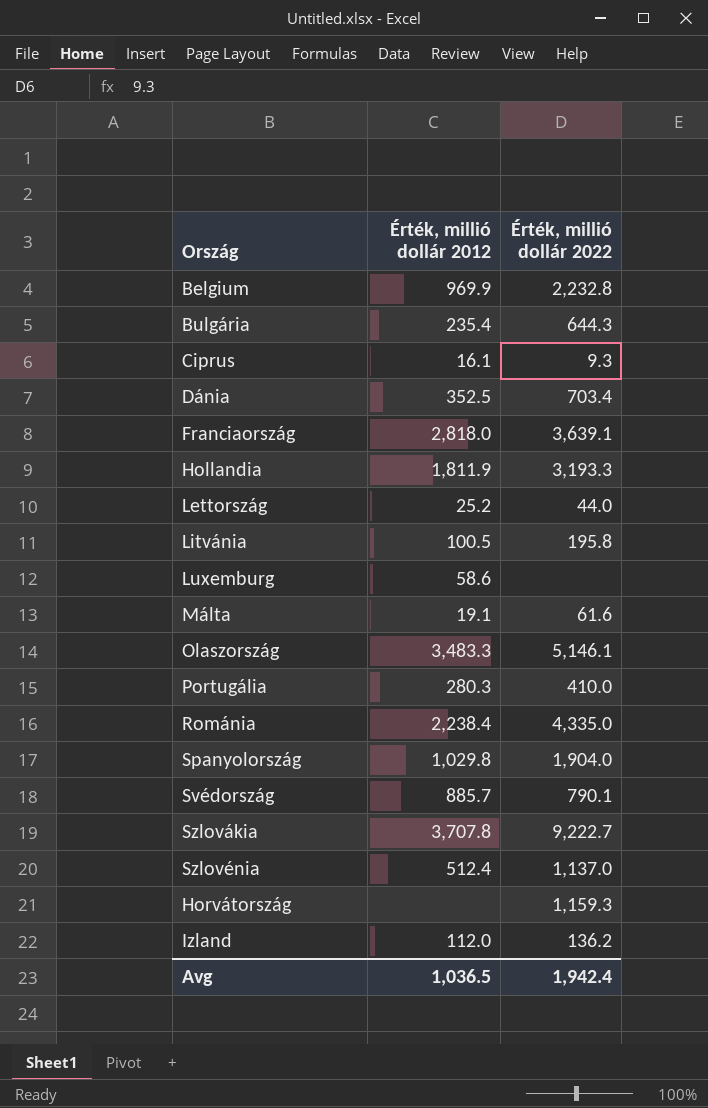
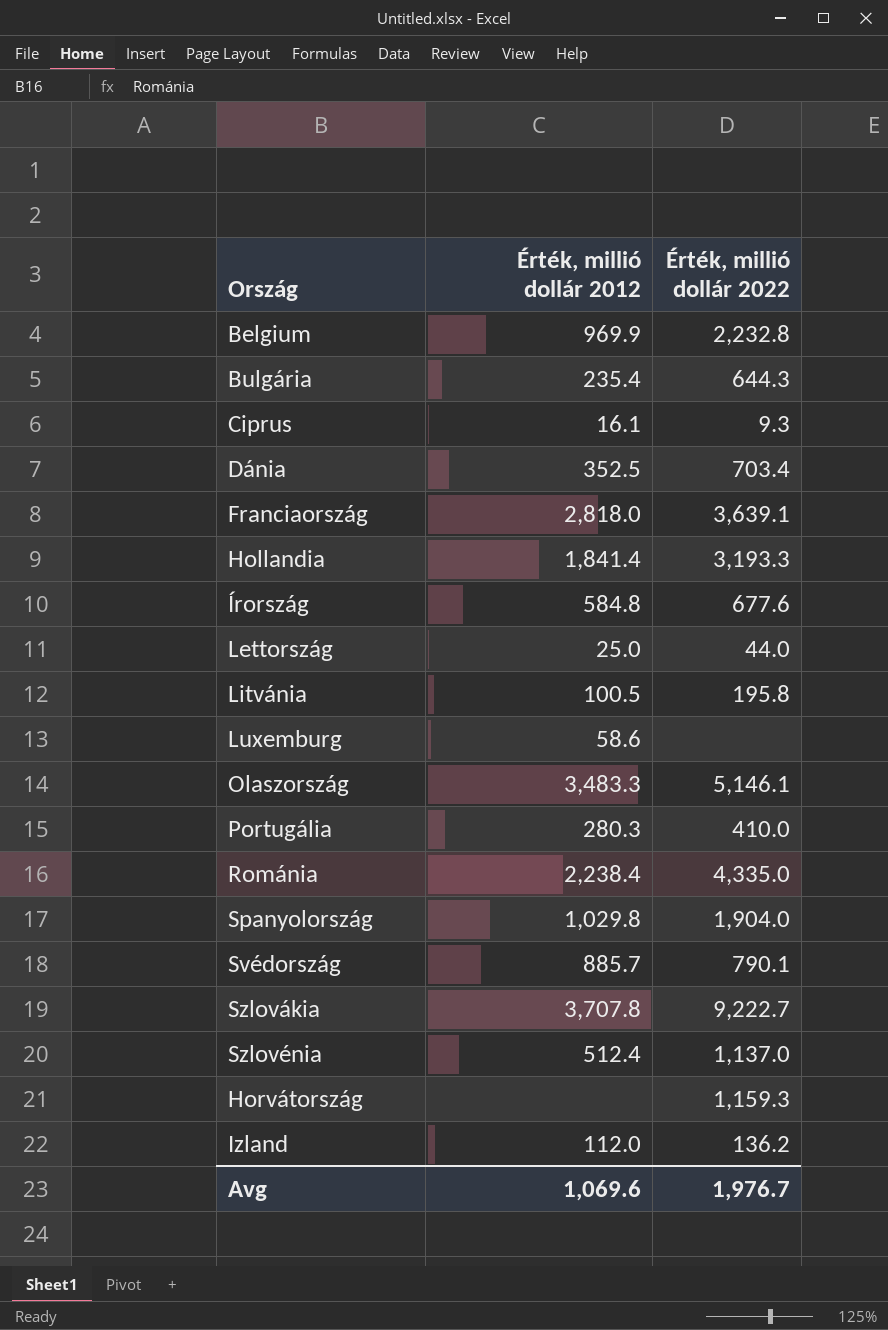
row Málta: 19.1 | 61.6 -> none
Hollandia | Érték, millió dollár 2012: 1,811.9 -> 1,841.4
row Írország: none -> 584.8 | 677.6
Lettország | Érték, millió dollár 2012: 25.2 -> 25.0
Avg | Érték, millió dollár 2012: 1,036.5 -> 1,069.6
Avg | Érték, millió dollár 2022: 1,942.4 -> 1,976.7

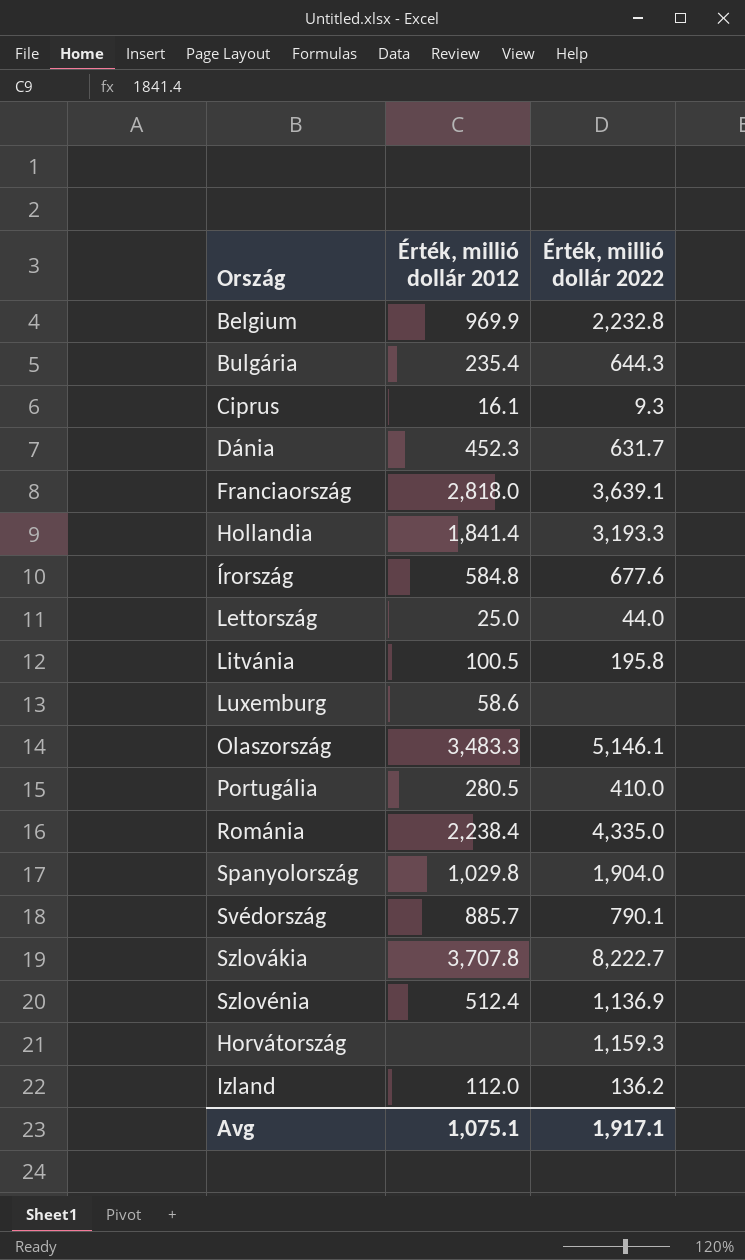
Dánia | Érték, millió dollár 2012: 352.5 -> 452.3
Dánia | Érték, millió dollár 2022: 703.4 -> 631.7
Portugália | Érték, millió dollár 2012: 280.3 -> 280.5
Szlovákia | Érték, millió dollár 2022: 9,222.7 -> 8,222.7
Szlovénia | Érték, millió dollár 2022: 1,137.0 -> 1,136.9
Avg | Érték, millió dollár 2012: 1,069.6 -> 1,075.1
Avg | Érték, millió dollár 2022: 1,976.7 -> 1,917.1

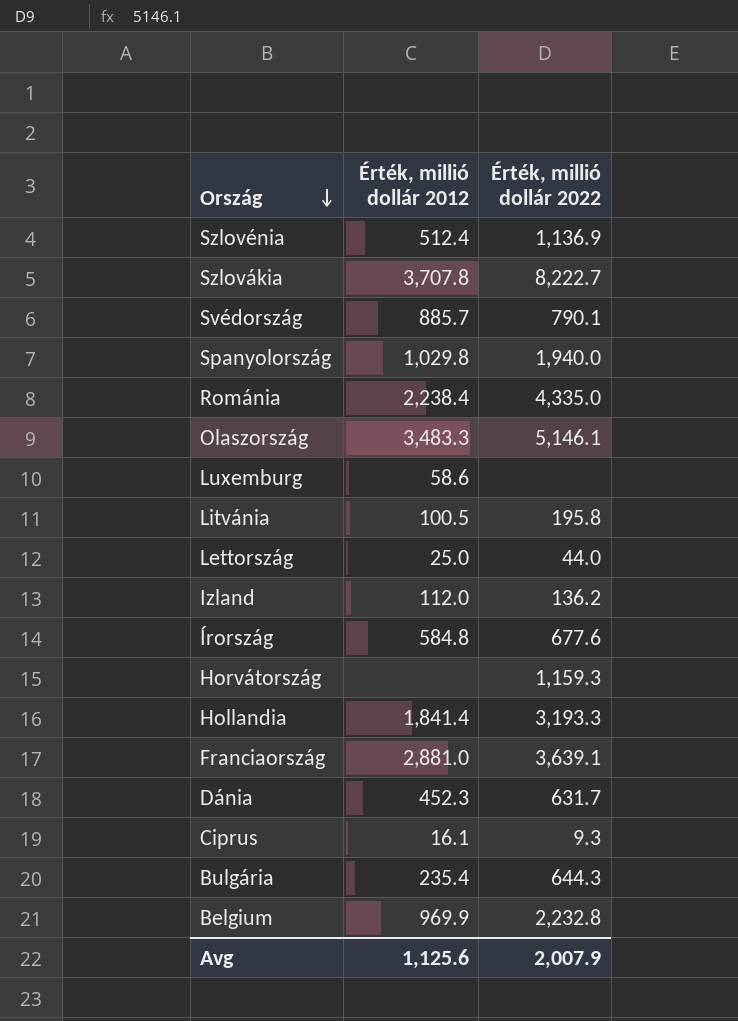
row order: none -> Ország descending
row Portugália: 280.5 | 410.0 -> none
Spanyolország | Érték, millió dollár 2022: 1,904.0 -> 1,940.0
Franciaország | Érték, millió dollár 2012: 2,818.0 -> 2,881.0
Avg | Érték, millió dollár 2012: 1,075.1 -> 1,125.6
Avg | Érték, millió dollár 2022: 1,917.1 -> 2,007.9

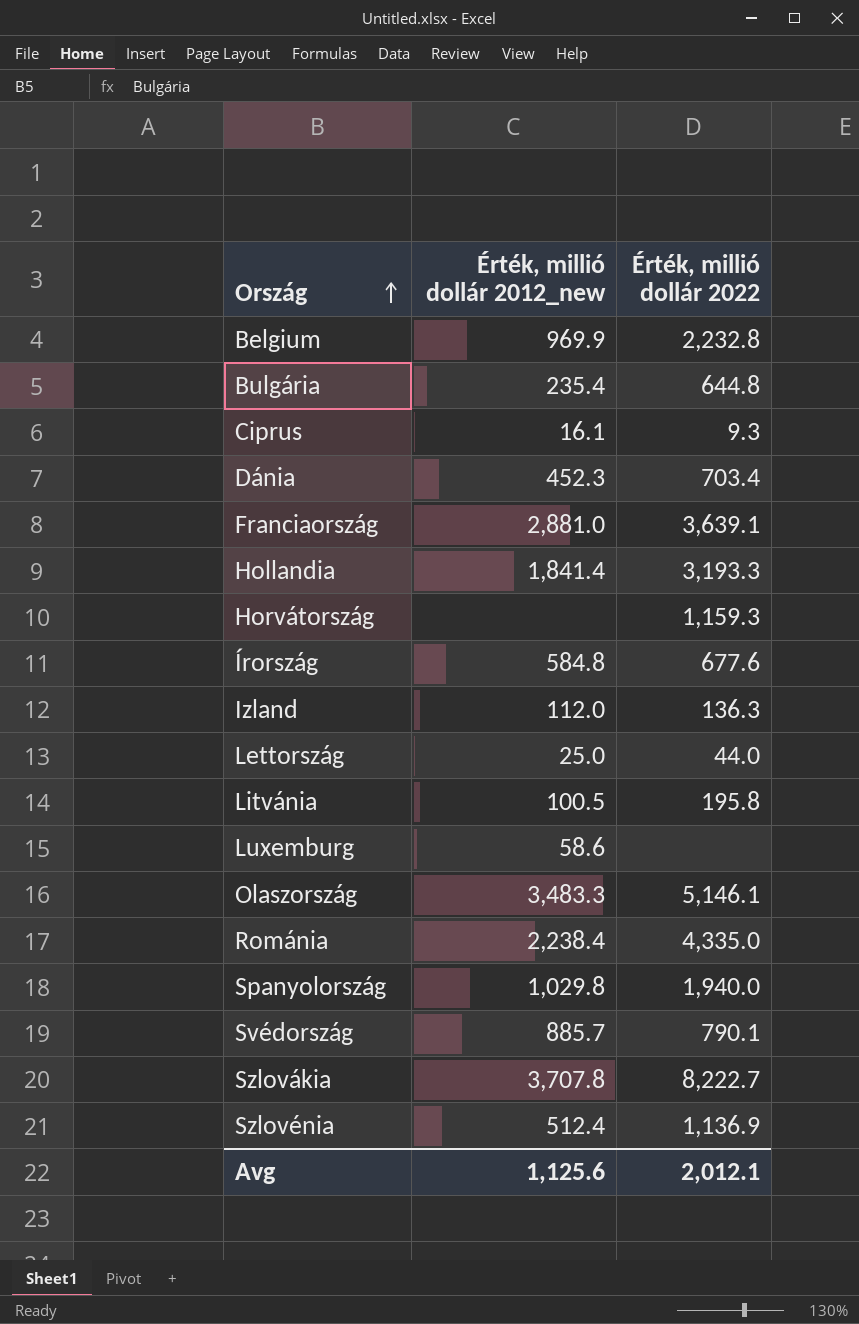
row order: Ország descending -> Ország ascending
column name: Érték, millió dollár 2012 -> Érték, millió dollár 2012_new
Bulgária | Érték, millió dollár 2022: 644.3 -> 644.8
Dánia | Érték, millió dollár 2022: 631.7 -> 703.4
Izland | Érték, millió dollár 2022: 136.2 -> 136.3
Avg | Érték, millió dollár 2022: 2,007.9 -> 2,012.1

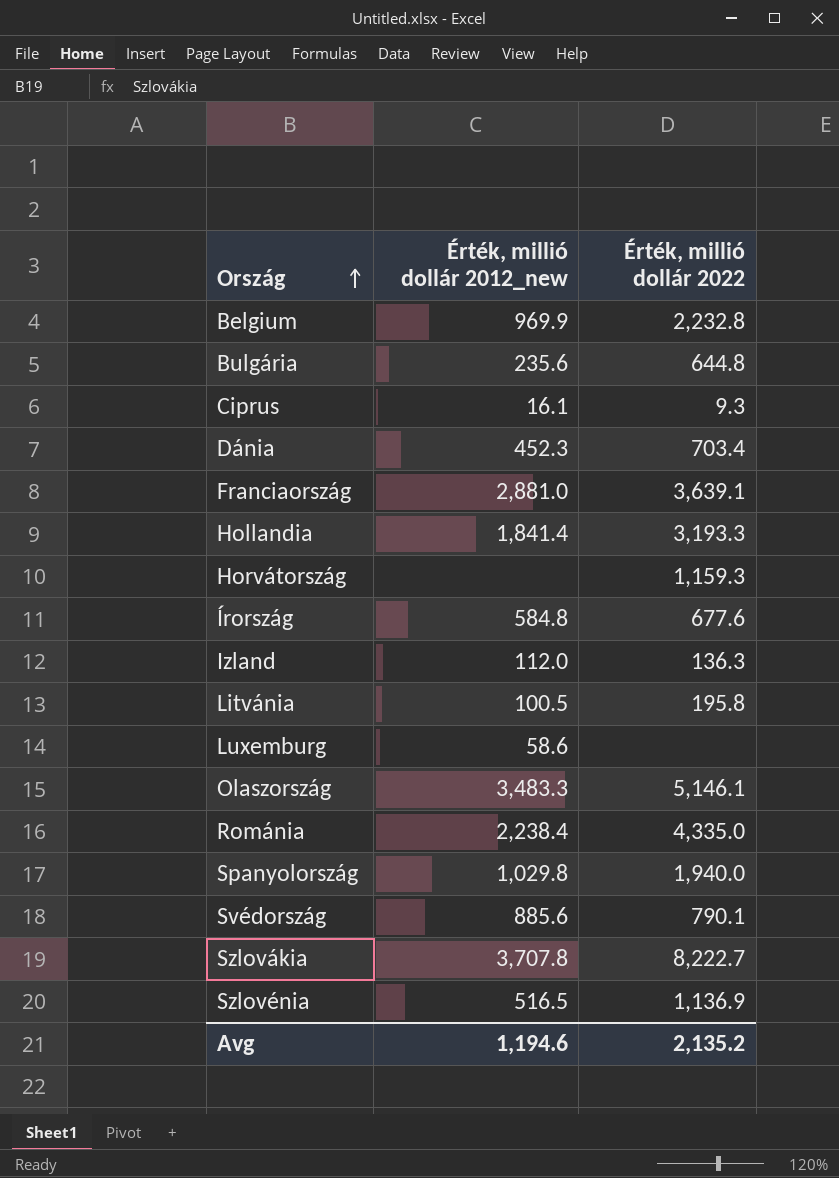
row Lettország: 25.0 | 44.0 -> none
Bulgária | Érték, millió dollár 2012_new: 235.4 -> 235.6
Svédország | Érték, millió dollár 2012_new: 885.7 -> 885.6
Szlovénia | Érték, millió dollár 2012_new: 512.4 -> 516.5
Avg | Érték, millió dollár 2012_new: 1,125.6 -> 1,194.6
Avg | Érték, millió dollár 2022: 2,012.1 -> 2,135.2

